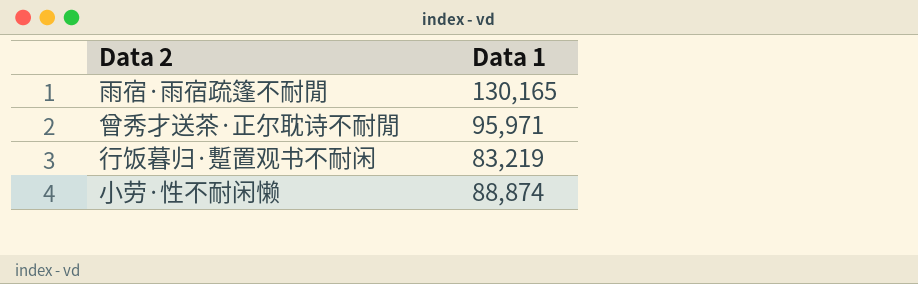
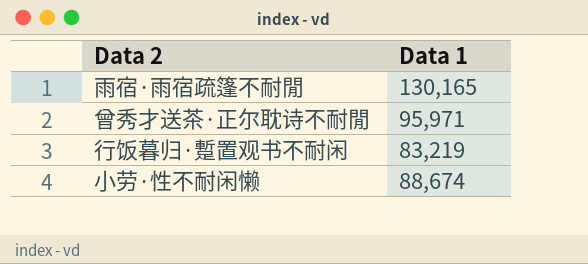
小劳·性不耐闲懒 | Data 1: 88,874 -> 88,674

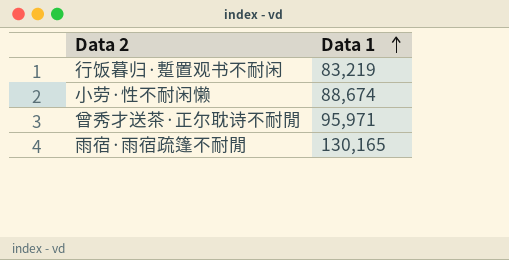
row order: none -> Data 1 ascending

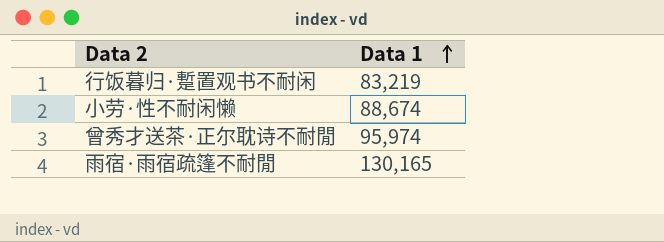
曾秀才送茶·正尔耽诗不耐閒 | Data 1: 95,971 -> 95,974

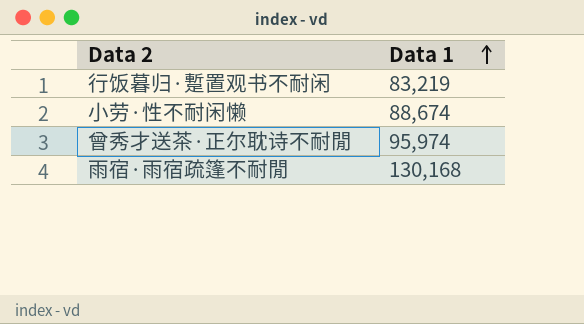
雨宿·雨宿疏篷不耐閒 | Data 1: 130,165 -> 130,168

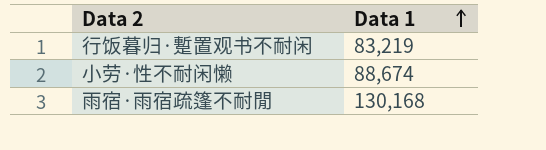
row 曾秀才送茶·正尔耽诗不耐閒: 95,974 -> none

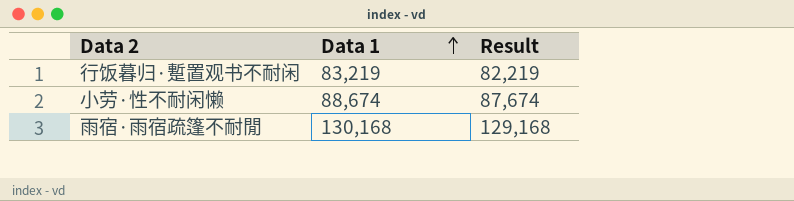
column Result | formula: none -> [Data 1] - 1000

